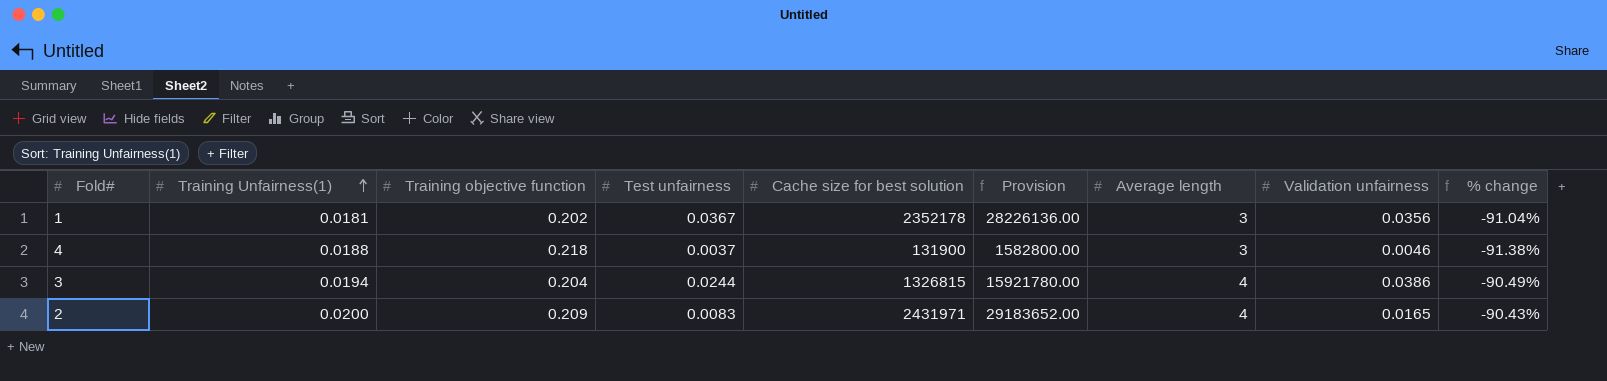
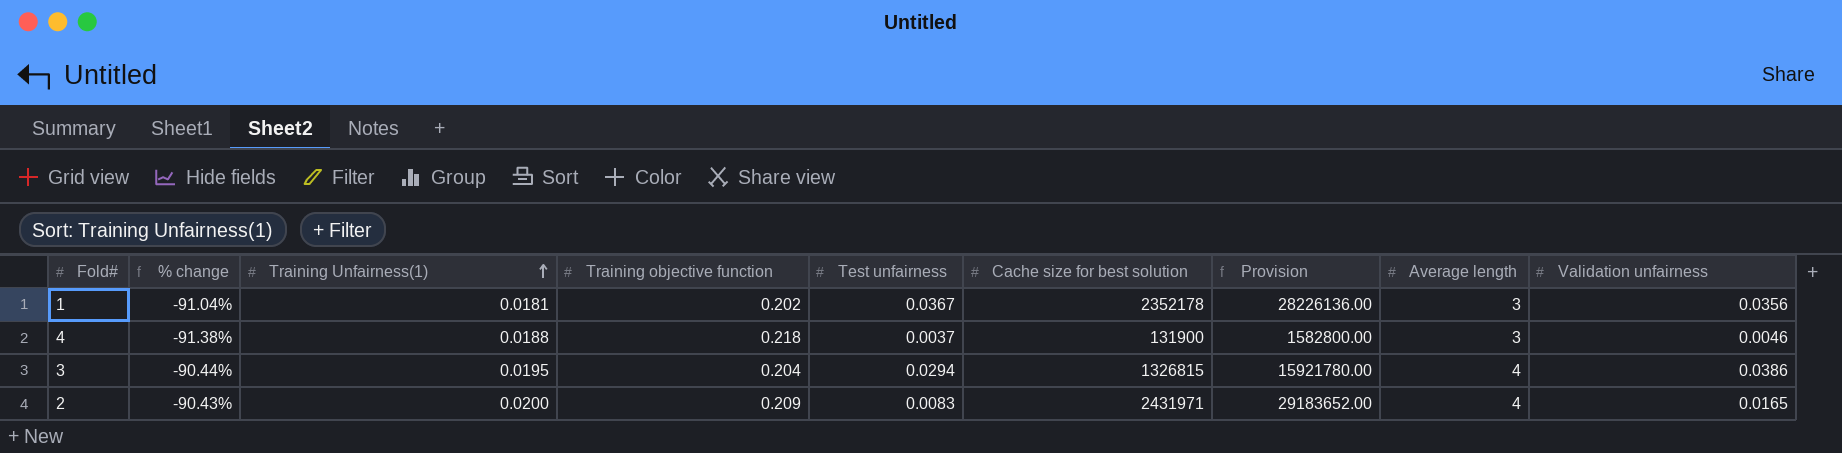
column % change | position: 9 -> 2
3 | % change: -90.49% -> -90.44%
3 | Training Unfairness(1): 0.0194 -> 0.0195
3 | Test unfairness: 0.0244 -> 0.0294

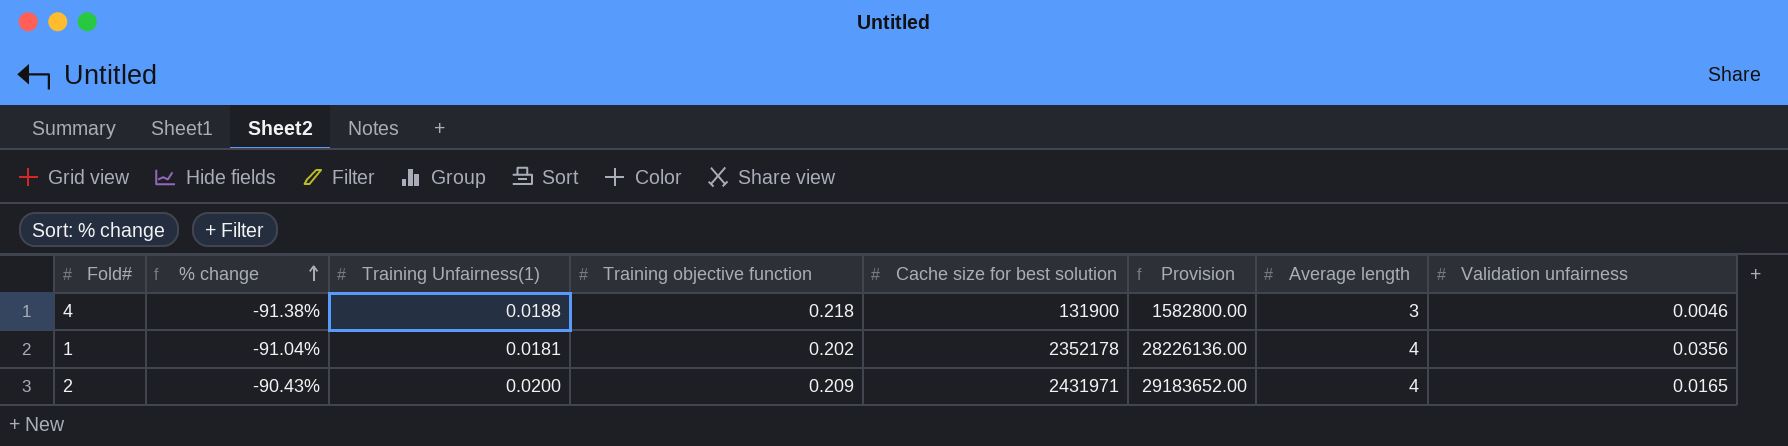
row order: Training Unfairness(1) ascending -> % change ascending
column Test unfairness | position: 5 -> none
row 3: -90.44% | 0.0195 | 0.204 | 0.0294 | 1326815 | 15921780.00 | 4 | 0.0386 -> none
1 | Average length: 3 -> 4

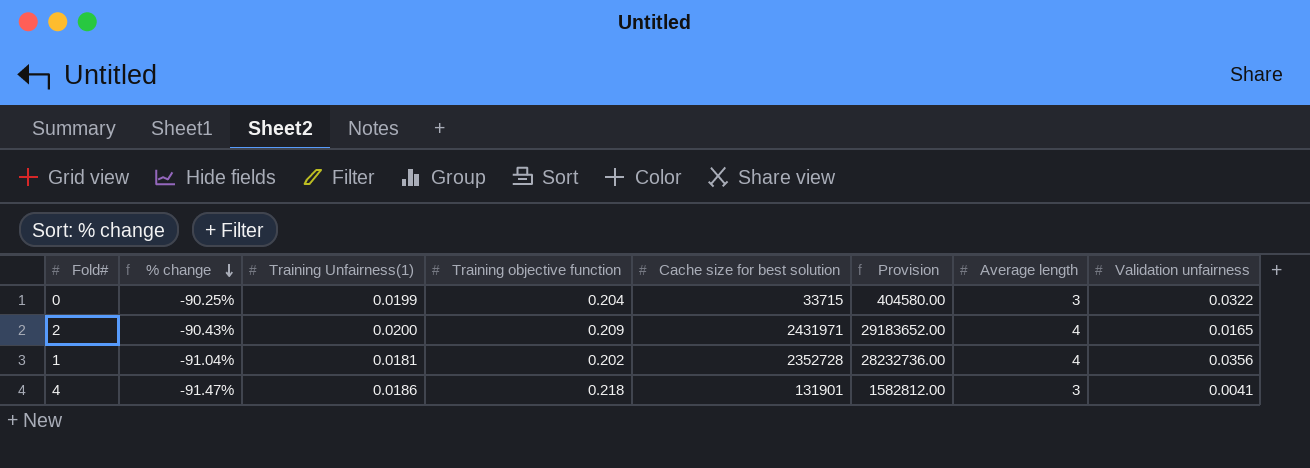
row order: % change ascending -> % change descending
row 0: none -> -90.25% | 0.0199 | 0.204 | 33715 | 404580.00 | 3 | 0.0322
1 | Cache size for best solution: 2352178 -> 2352728
1 | Provision: 28226136.00 -> 28232736.00
4 | % change: -91.38% -> -91.47%
4 | Training Unfairness(1): 0.0188 -> 0.0186
4 | Cache size for best solution: 131900 -> 131901
4 | Provision: 1582800.00 -> 1582812.00
4 | Validation unfairness: 0.0046 -> 0.0041

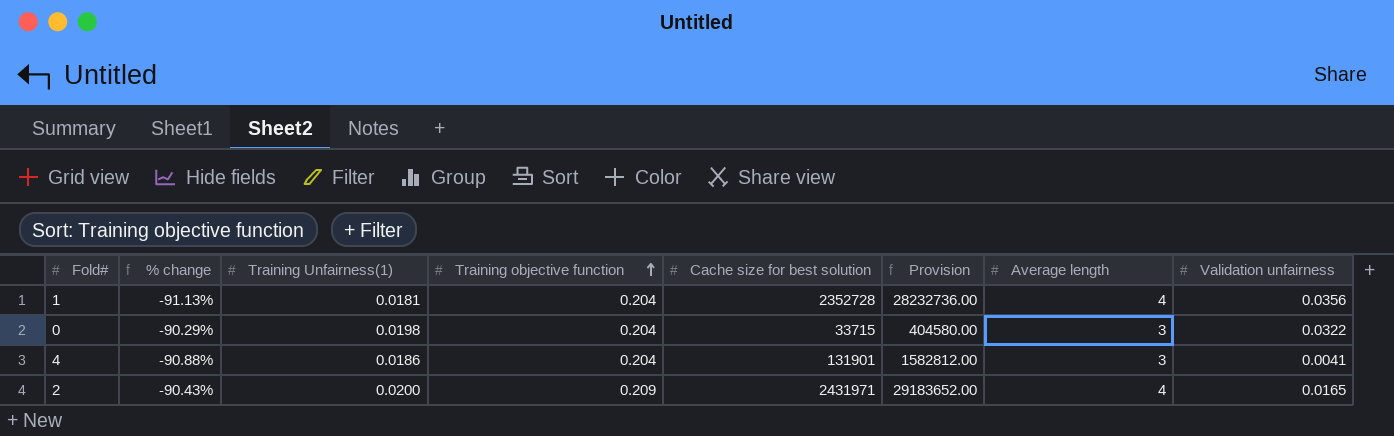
row order: % change descending -> Training objective function ascending
1 | % change: -91.04% -> -91.13%
1 | Training objective function: 0.202 -> 0.204
0 | % change: -90.25% -> -90.29%
0 | Training Unfairness(1): 0.0199 -> 0.0198
4 | % change: -91.47% -> -90.88%
4 | Training objective function: 0.218 -> 0.204

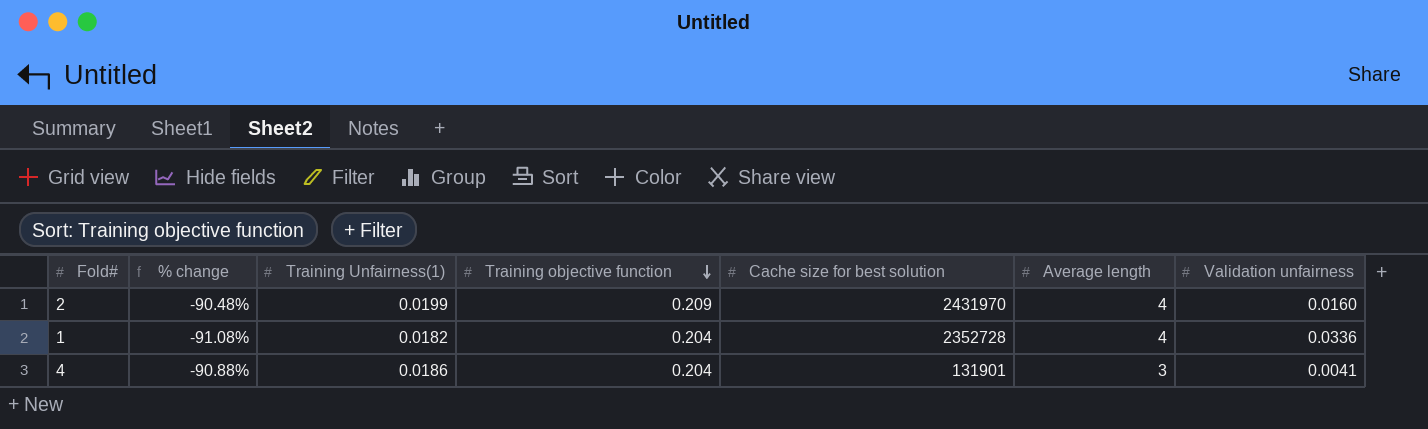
row order: Training objective function ascending -> Training objective function descending
column Provision | formula: [Cache size for best solution] * 12 -> none
row 0: -90.29% | 0.0198 | 0.204 | 33715 | 404580.00 | 3 | 0.0322 -> none
2 | % change: -90.43% -> -90.48%
2 | Training Unfairness(1): 0.0200 -> 0.0199
2 | Cache size for best solution: 2431971 -> 2431970
2 | Validation unfairness: 0.0165 -> 0.0160
1 | % change: -91.13% -> -91.08%
1 | Training Unfairness(1): 0.0181 -> 0.0182
1 | Validation unfairness: 0.0356 -> 0.0336

